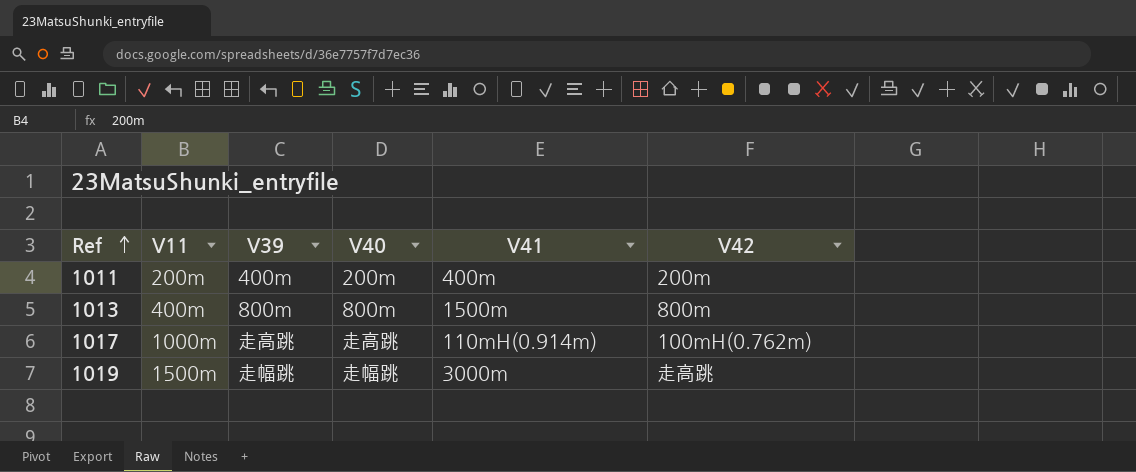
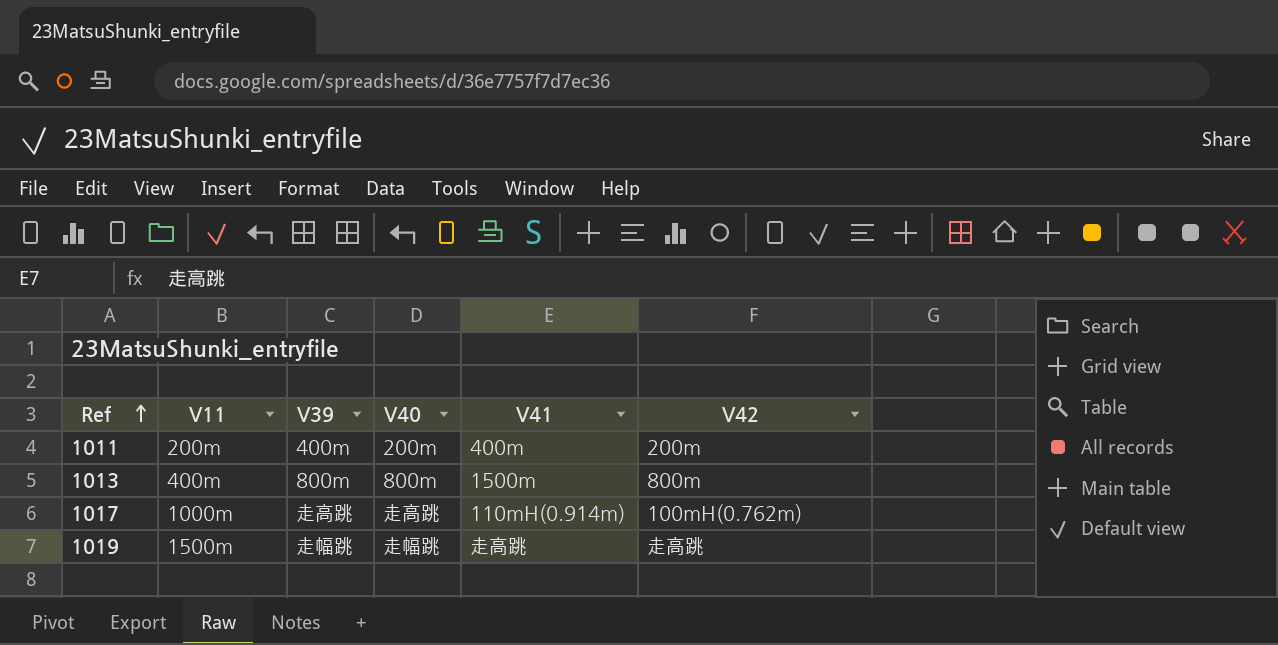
1019 | V41: 3000m -> 走高跳

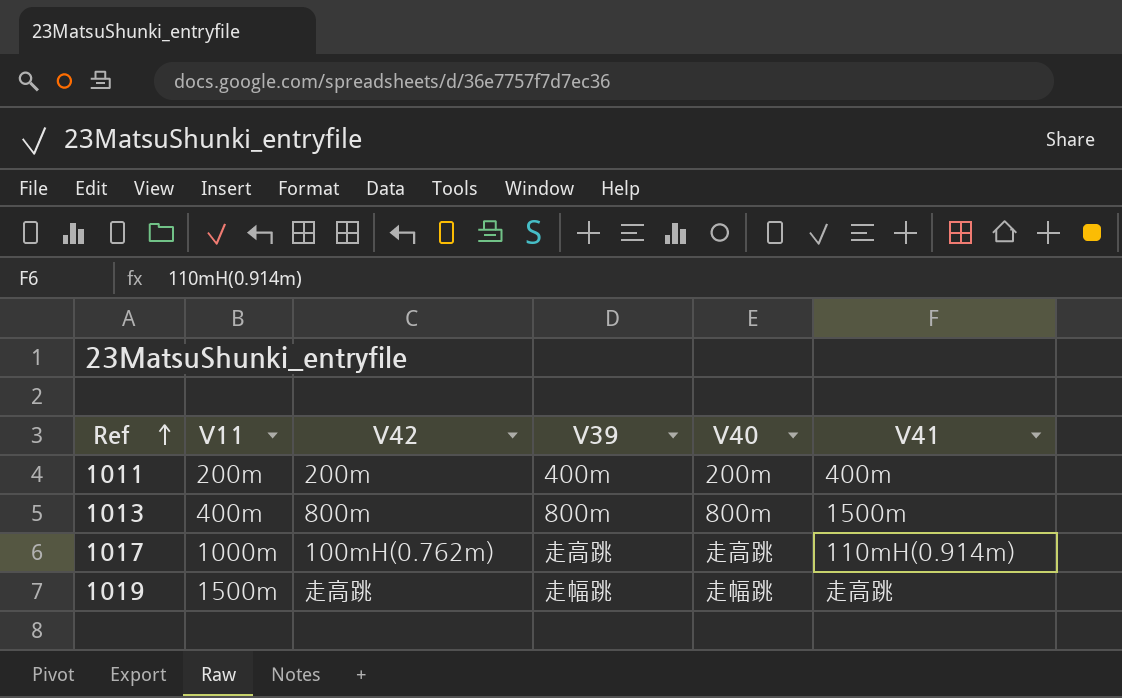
column V42 | position: 6 -> 3

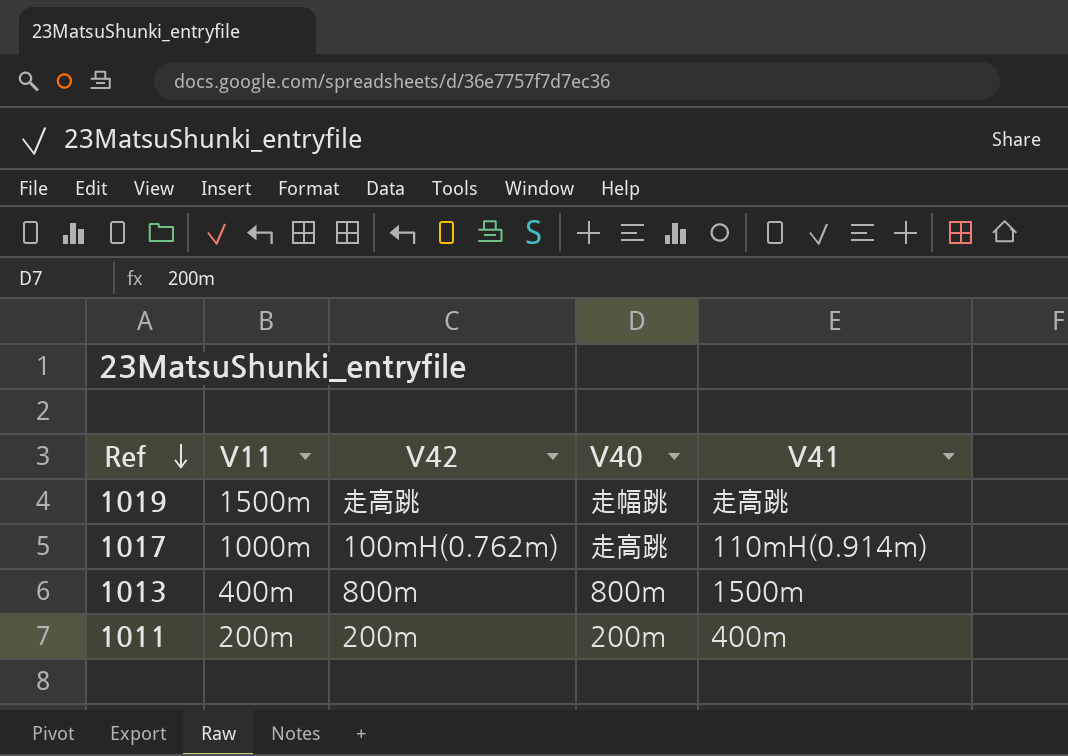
row order: Ref ascending -> Ref descending
column V39 | position: 4 -> none

